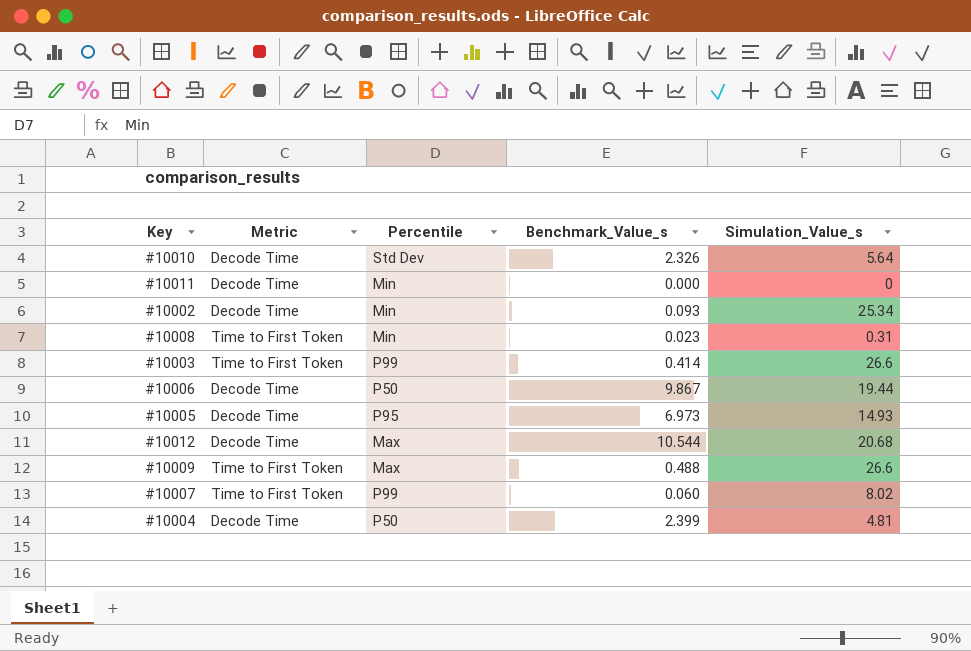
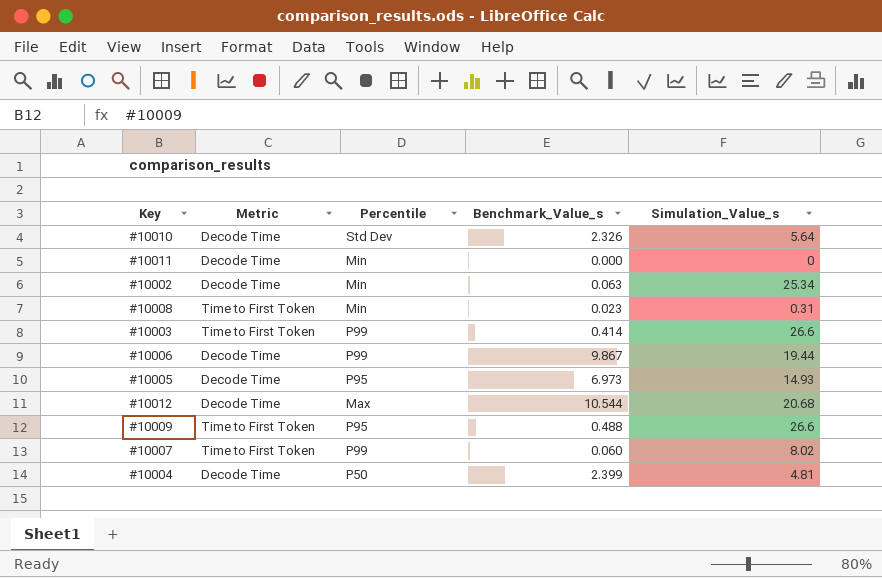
#10002 | Benchmark_Value_s: 0.093 -> 0.063
#10006 | Percentile: P50 -> P99
#10009 | Percentile: Max -> P95

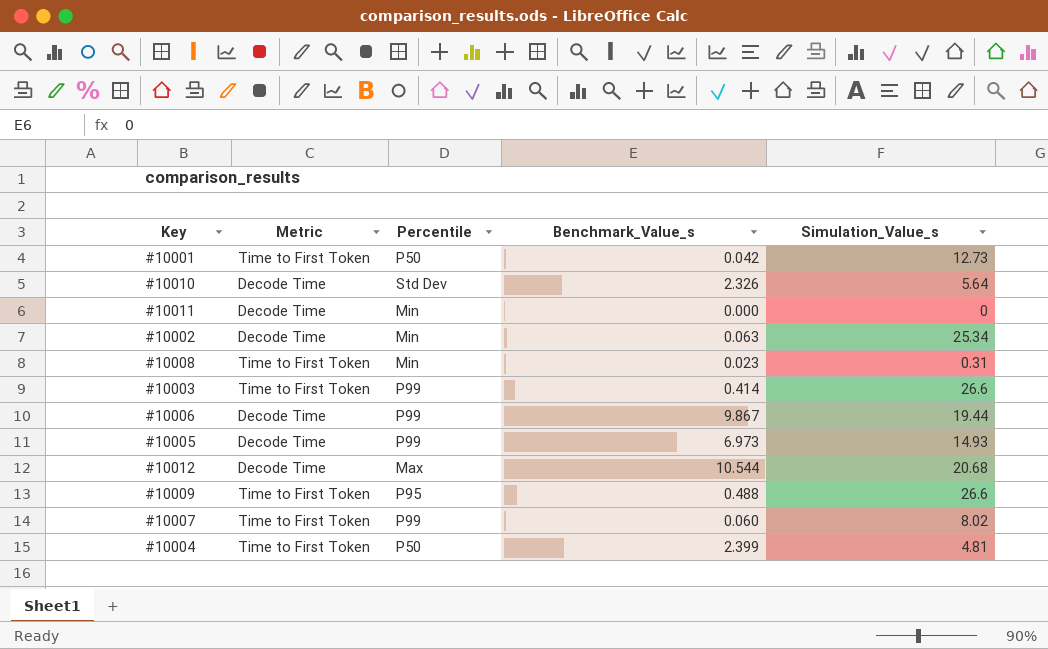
row #10001: none -> Time to First Token | P50 | 0.042 | 12.73
#10005 | Percentile: P95 -> P99
#10004 | Metric: Decode Time -> Time to First Token

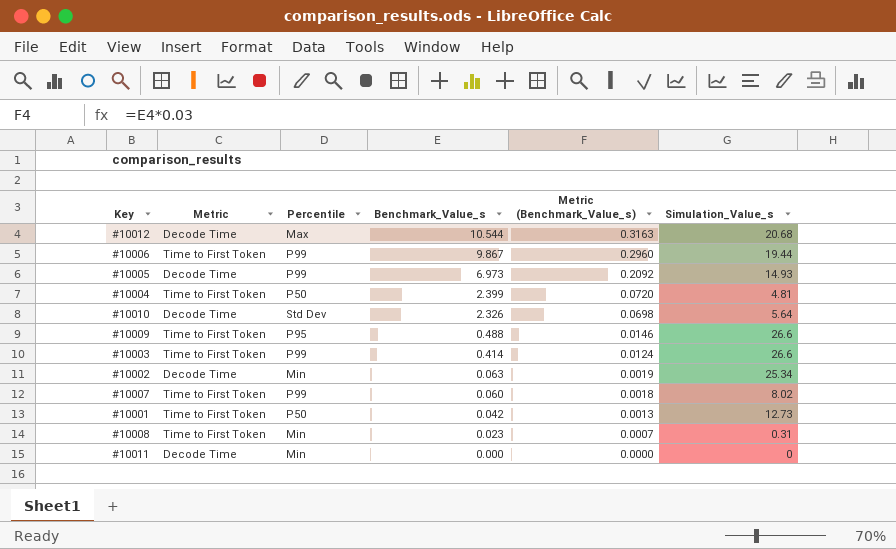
row order: none -> Benchmark_Value_s descending
column Metric (Benchmark_Value_s) | formula: none -> [Benchmark_Value_s] * 0.03
#10006 | Metric: Decode Time -> Time to First Token

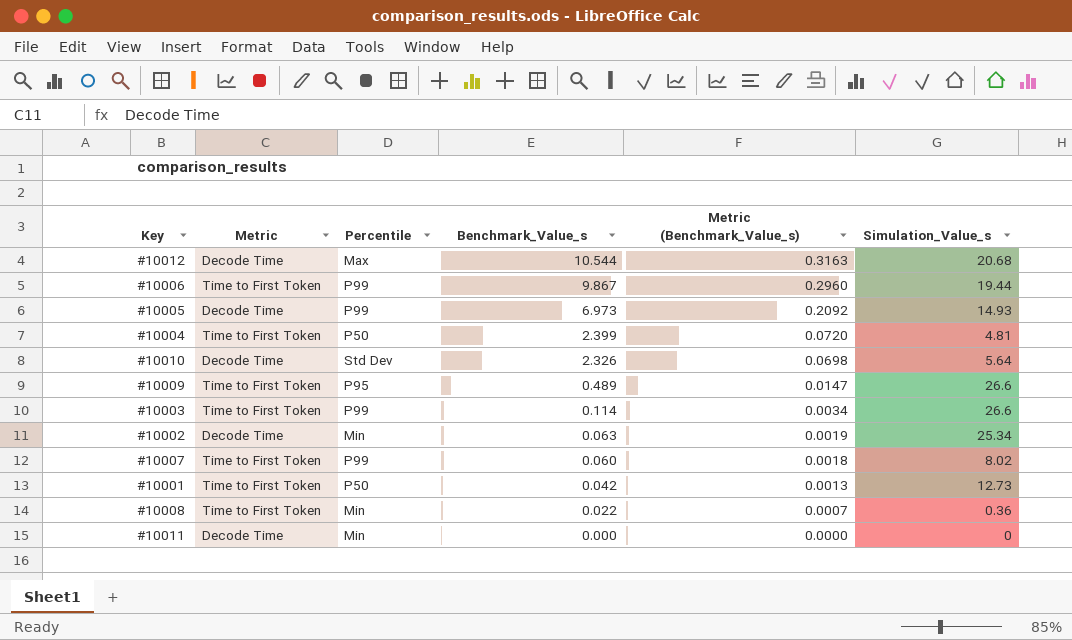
#10009 | Benchmark_Value_s: 0.488 -> 0.489
#10009 | Metric (Benchmark_Value_s): 0.0146 -> 0.0147
#10003 | Benchmark_Value_s: 0.414 -> 0.114
#10003 | Metric (Benchmark_Value_s): 0.0124 -> 0.0034
#10008 | Benchmark_Value_s: 0.023 -> 0.022
#10008 | Simulation_Value_s: 0.31 -> 0.36

